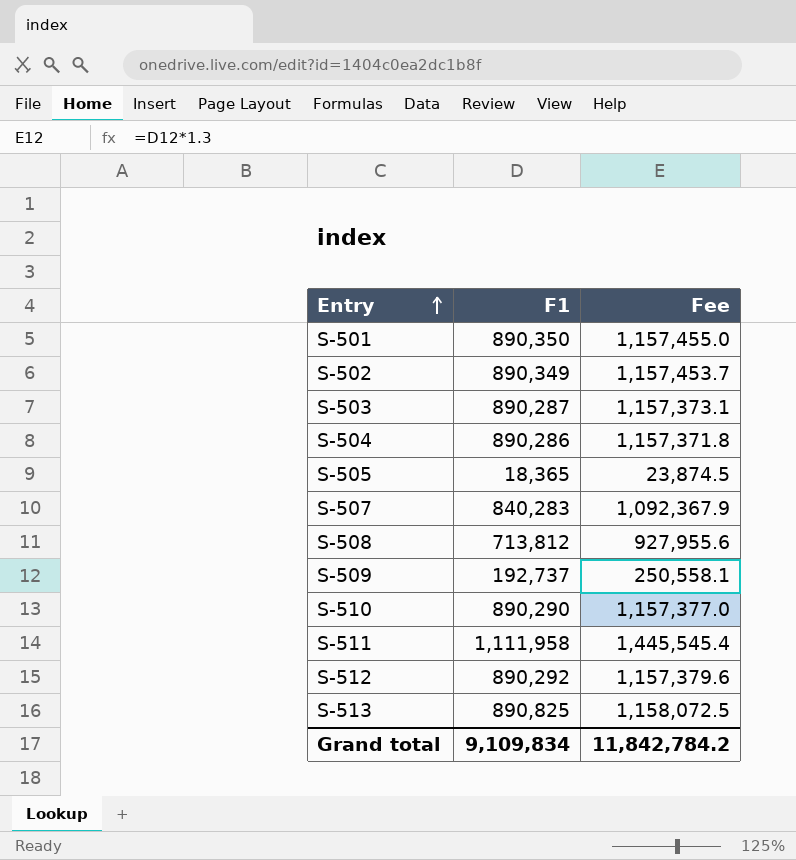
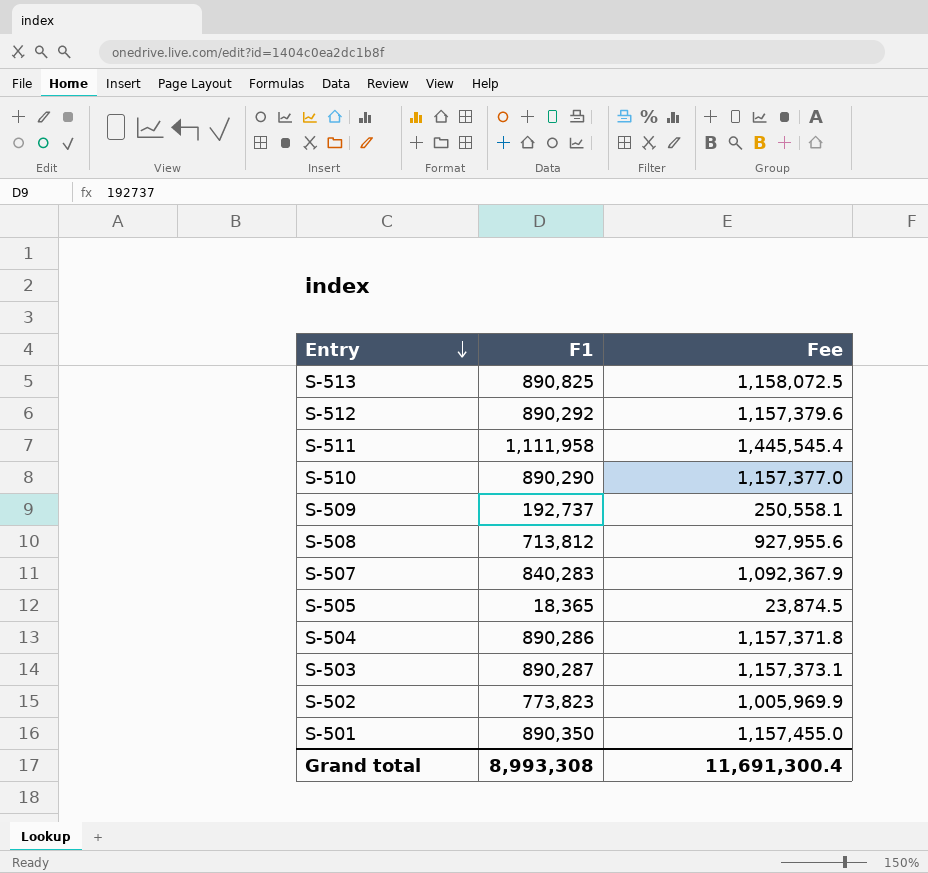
row order: Entry ascending -> Entry descending
S-502 | F1: 890,349 -> 773,823
S-502 | Fee: 1,157,453.7 -> 1,005,969.9
Grand total | F1: 9,109,834 -> 8,993,308
Grand total | Fee: 11,842,784.2 -> 11,691,300.4

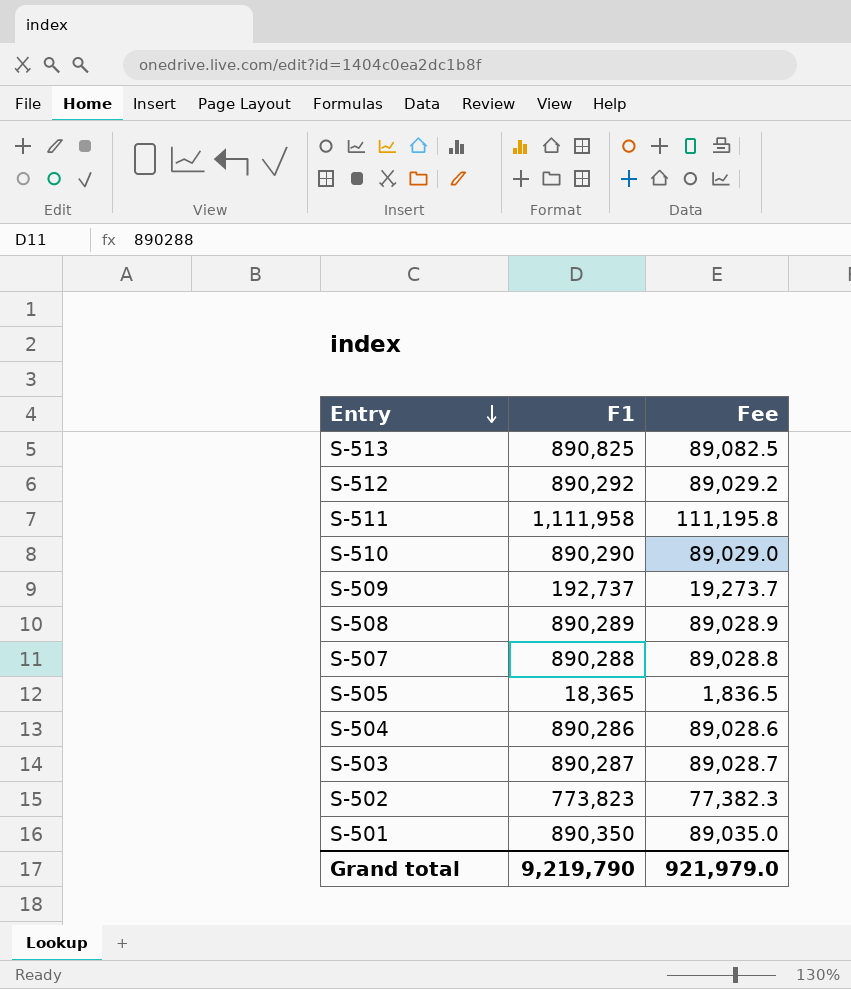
column Fee | formula: [F1] * 1.3 -> [F1] * 0.1
S-508 | F1: 713,812 -> 890,289
S-507 | F1: 840,283 -> 890,288
Grand total | F1: 8,993,308 -> 9,219,790
Grand total | Fee: 11,691,300.4 -> 921,979.0

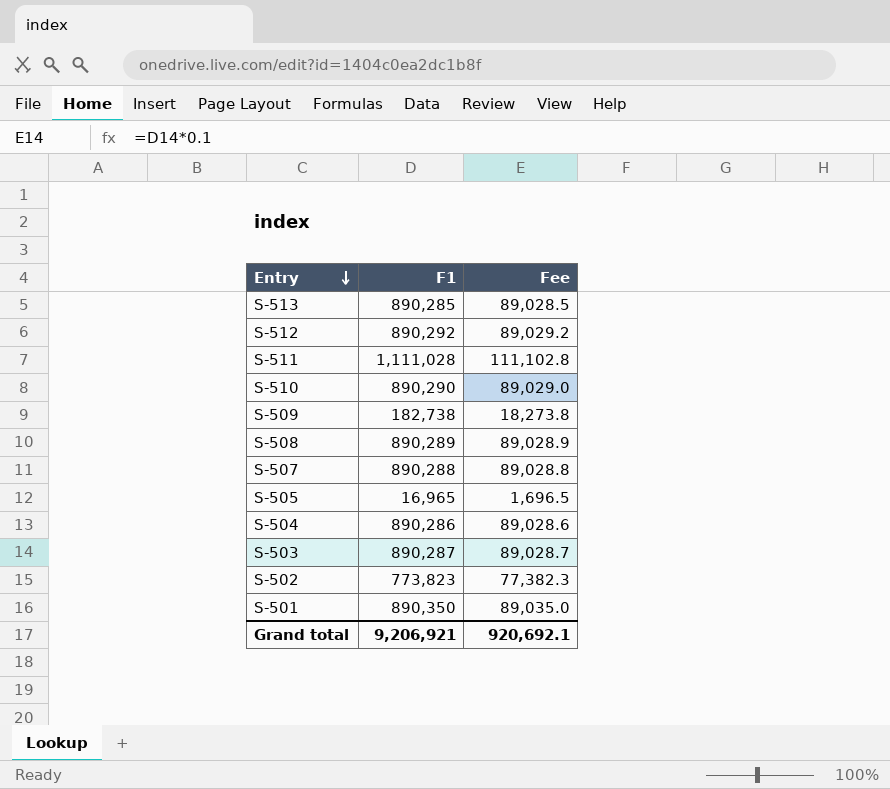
S-513 | F1: 890,825 -> 890,285
S-513 | Fee: 89,082.5 -> 89,028.5
S-511 | F1: 1,111,958 -> 1,111,028
S-511 | Fee: 111,195.8 -> 111,102.8
S-509 | F1: 192,737 -> 182,738
S-509 | Fee: 19,273.7 -> 18,273.8
S-505 | F1: 18,365 -> 16,965
S-505 | Fee: 1,836.5 -> 1,696.5
Grand total | F1: 9,219,790 -> 9,206,921
Grand total | Fee: 921,979.0 -> 920,692.1

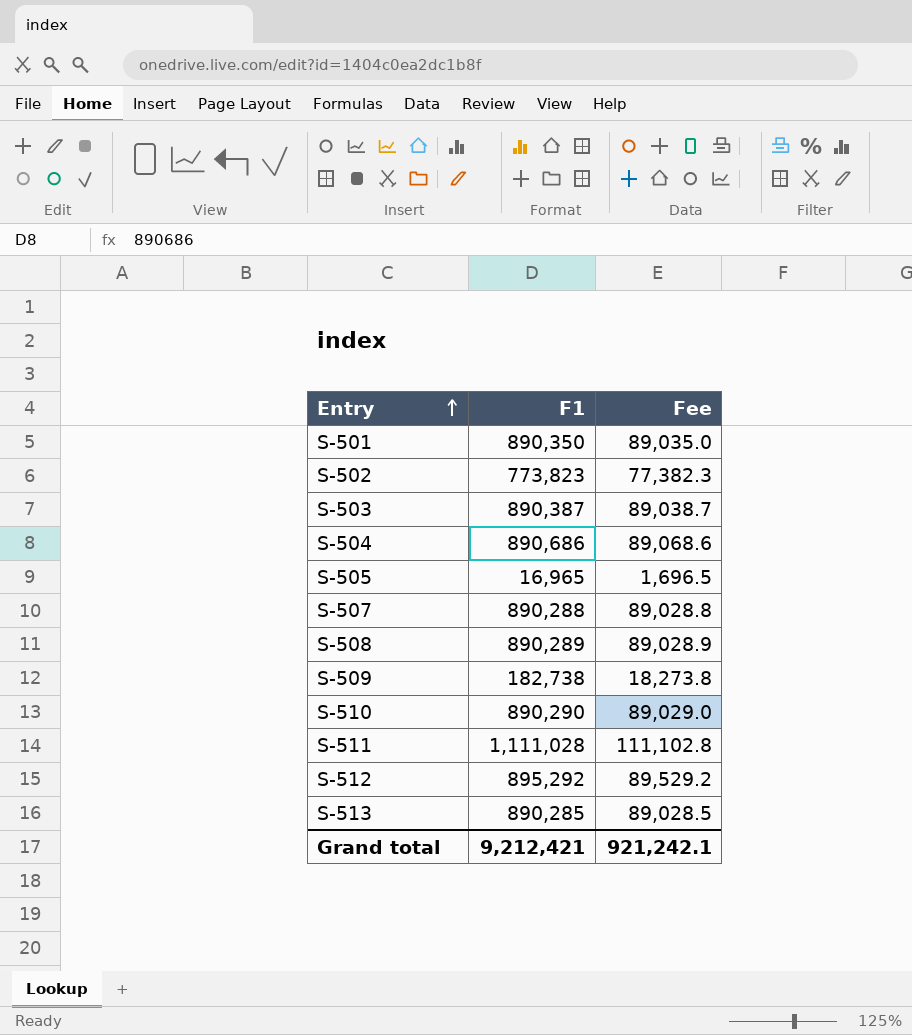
row order: Entry descending -> Entry ascending
S-503 | F1: 890,287 -> 890,387
S-503 | Fee: 89,028.7 -> 89,038.7
S-504 | F1: 890,286 -> 890,686
S-504 | Fee: 89,028.6 -> 89,068.6
S-512 | F1: 890,292 -> 895,292
S-512 | Fee: 89,029.2 -> 89,529.2
Grand total | F1: 9,206,921 -> 9,212,421
Grand total | Fee: 920,692.1 -> 921,242.1

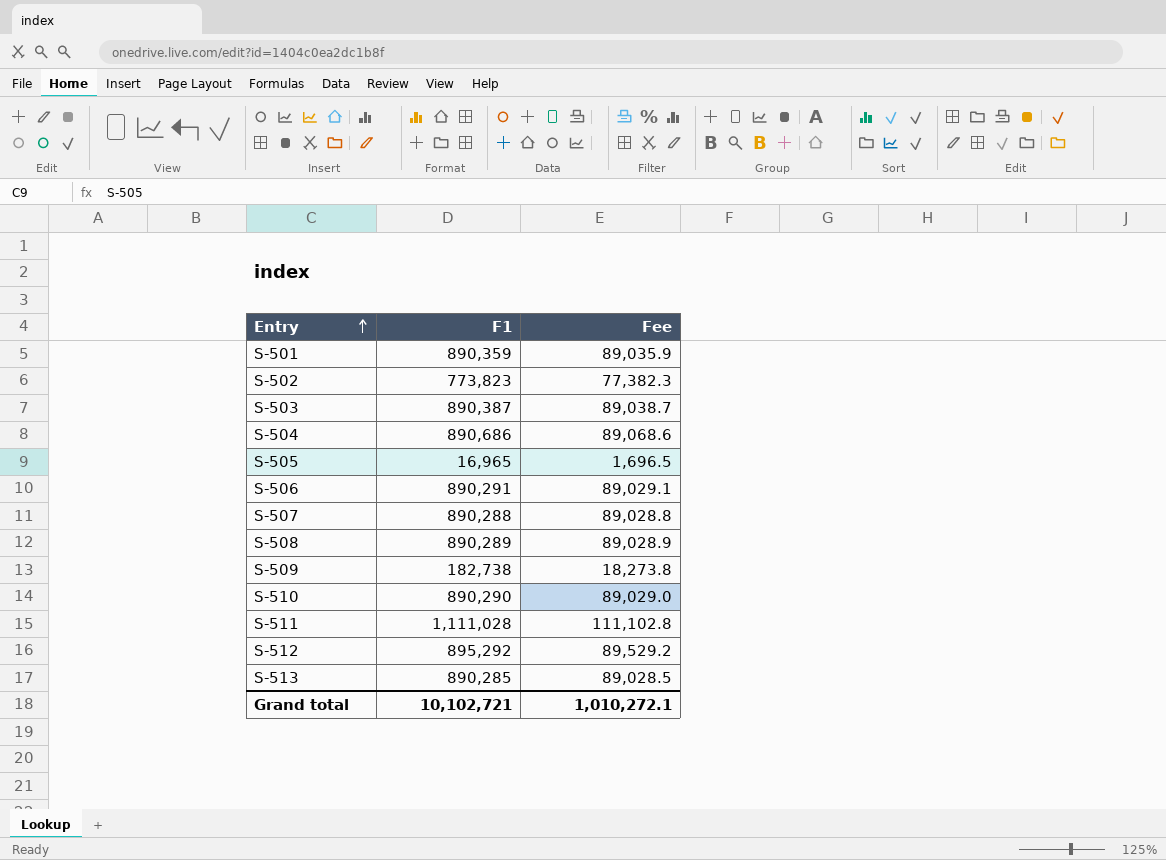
S-501 | F1: 890,350 -> 890,359
S-501 | Fee: 89,035.0 -> 89,035.9
row S-506: none -> 890,291 | 89,029.1
Grand total | F1: 9,212,421 -> 10,102,721
Grand total | Fee: 921,242.1 -> 1,010,272.1

